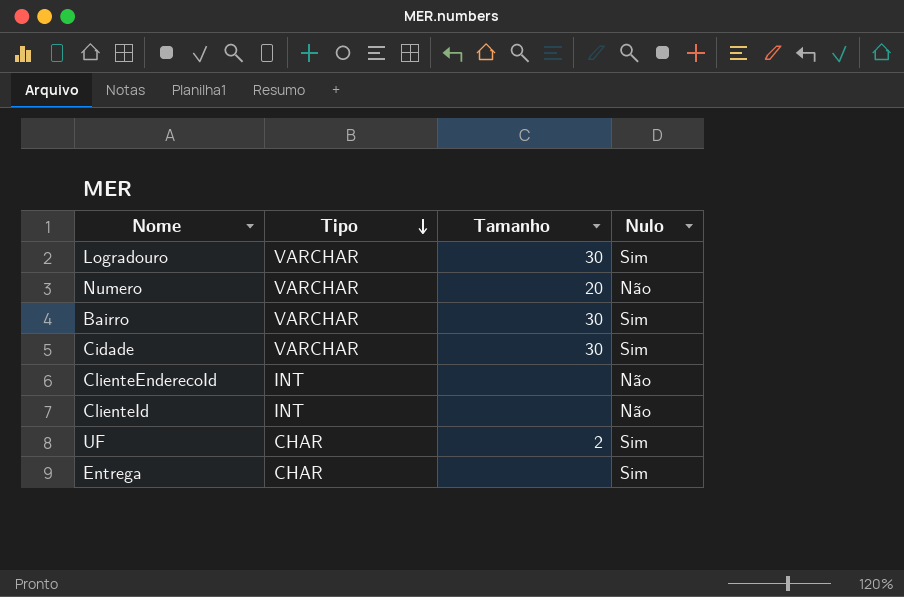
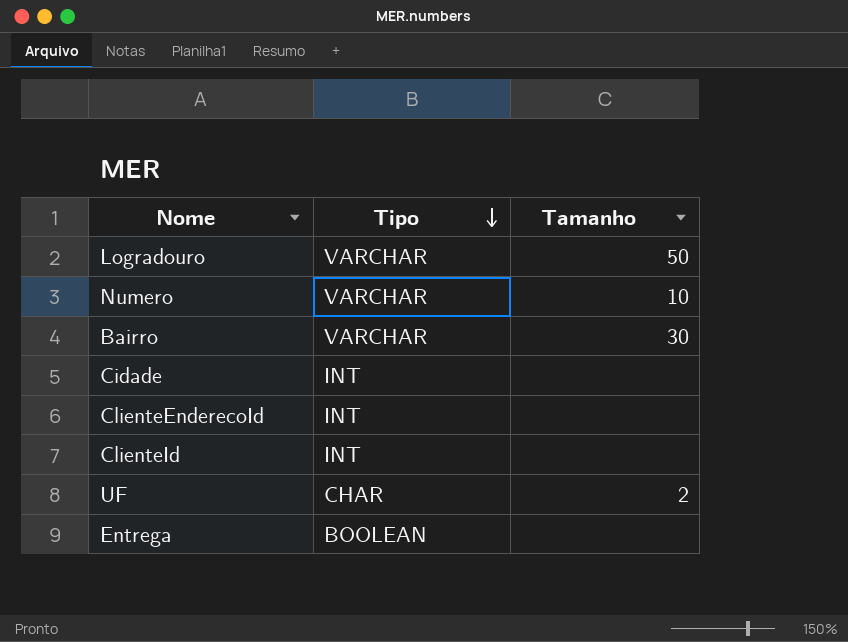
column Nulo | position: 4 -> none
Logradouro | Tamanho: 30 -> 50
Numero | Tamanho: 20 -> 10
Cidade | Tipo: VARCHAR -> INT
Cidade | Tamanho: 30 -> none
Entrega | Tipo: CHAR -> BOOLEAN

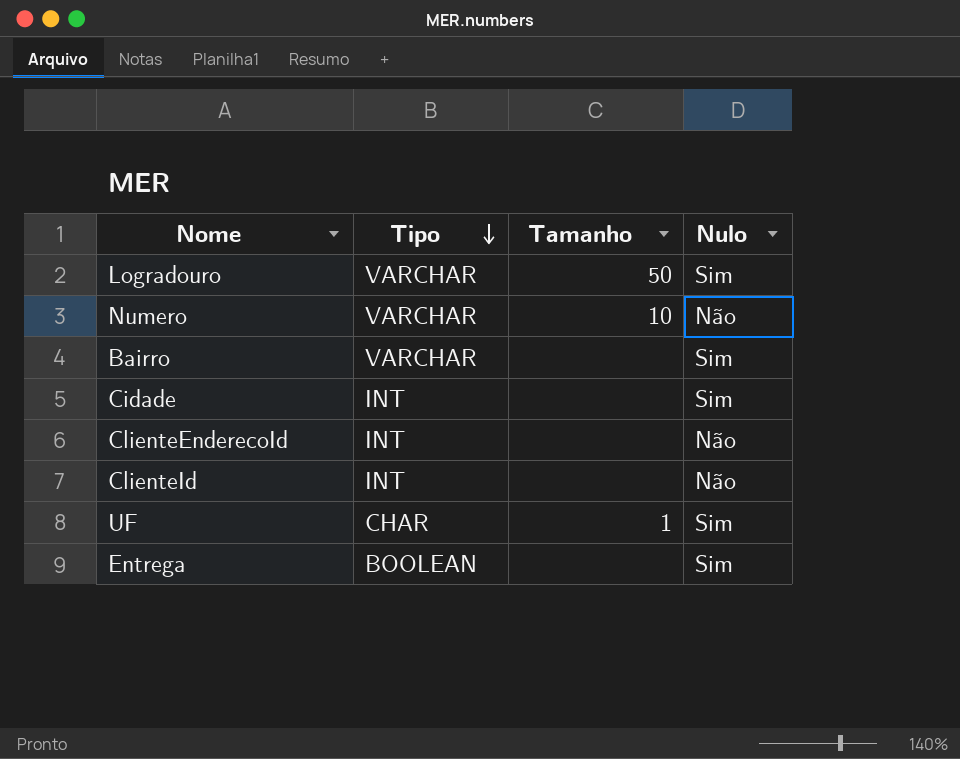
column Nulo | position: none -> 4
Bairro | Tamanho: 30 -> none
UF | Tamanho: 2 -> 1

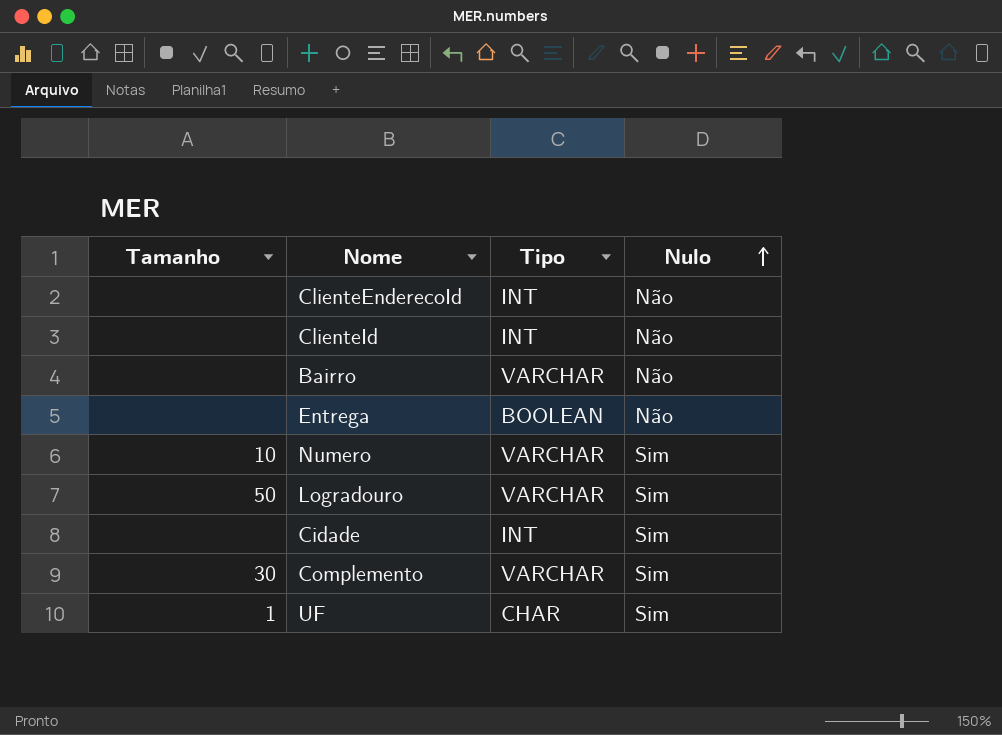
row order: Tipo descending -> Nulo ascending
column Tamanho | position: 3 -> 1
Bairro | Nulo: Sim -> Não
Entrega | Nulo: Sim -> Não
Numero | Nulo: Não -> Sim
row Complemento: none -> 30 | VARCHAR | Sim

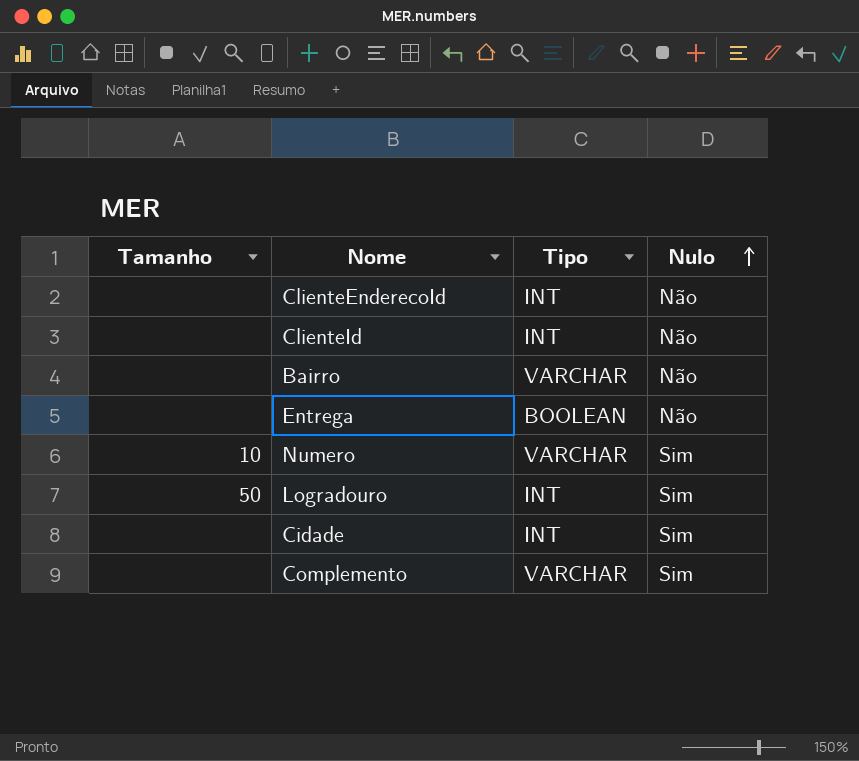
row UF: 1 | CHAR | Sim -> none
Logradouro | Tipo: VARCHAR -> INT
Complemento | Tamanho: 30 -> none

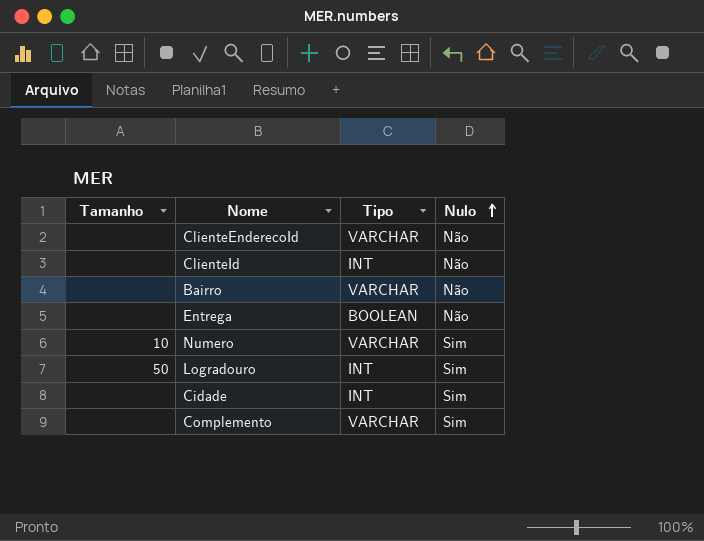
ClienteEnderecoId | Tipo: INT -> VARCHAR

